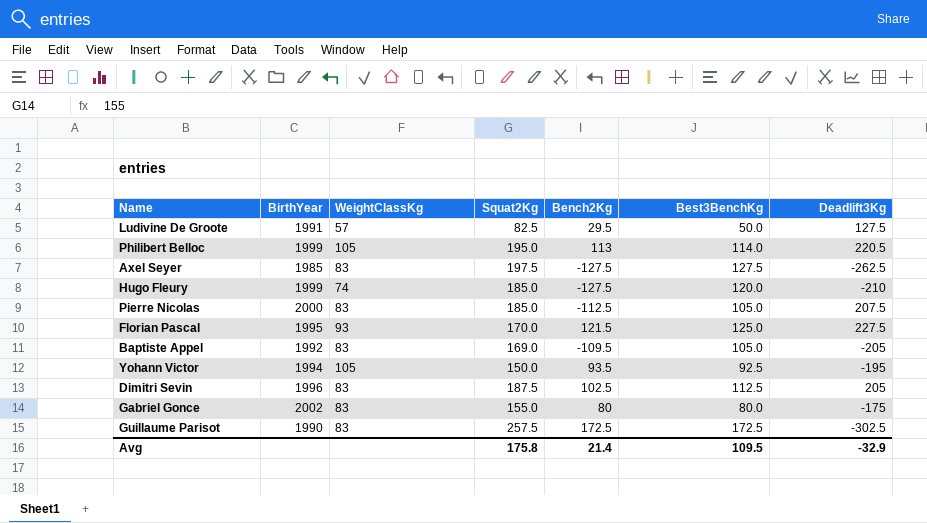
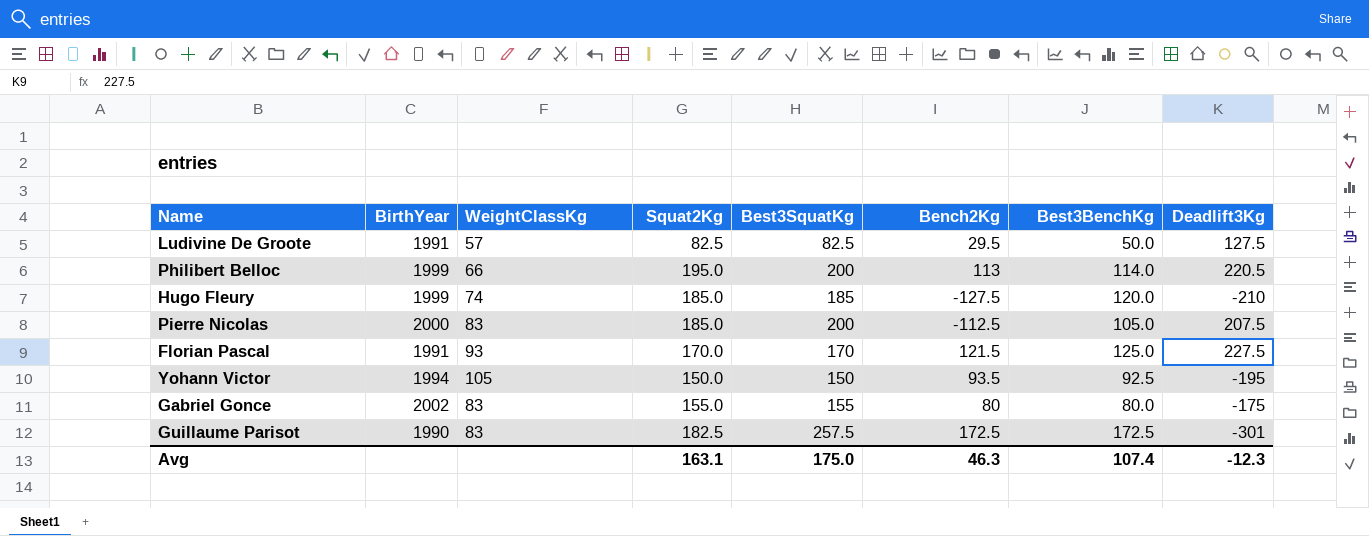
column Best3SquatKg | position: none -> 5
row Axel Seyer: 1985 | 83 | 197.5 | -127.5 | 127.5 | -262.5 -> none
row Baptiste Appel: 1992 | 83 | 169.0 | -109.5 | 105.0 | -205 -> none
row Dimitri Sevin: 1996 | 83 | 187.5 | 102.5 | 112.5 | 205 -> none
Philibert Belloc | WeightClassKg: 105 -> 66
Florian Pascal | BirthYear: 1995 -> 1991
Guillaume Parisot | Squat2Kg: 257.5 -> 182.5
Guillaume Parisot | Deadlift3Kg: -302.5 -> -301
Avg | Squat2Kg: 175.8 -> 163.1
Avg | Bench2Kg: 21.4 -> 46.3
Avg | Best3BenchKg: 109.5 -> 107.4
Avg | Deadlift3Kg: -32.9 -> -12.3

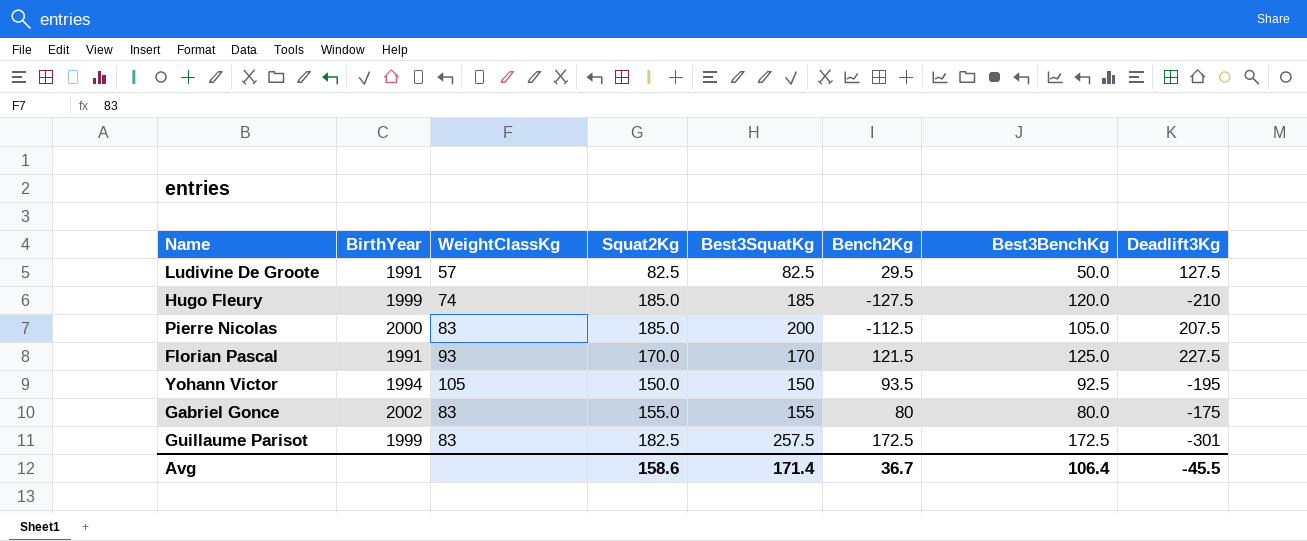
row Philibert Belloc: 1999 | 66 | 195.0 | 200 | 113 | 114.0 | 220.5 -> none
Guillaume Parisot | BirthYear: 1990 -> 1999
Avg | Squat2Kg: 163.1 -> 158.6
Avg | Best3SquatKg: 175.0 -> 171.4
Avg | Bench2Kg: 46.3 -> 36.7
Avg | Best3BenchKg: 107.4 -> 106.4
Avg | Deadlift3Kg: -12.3 -> -45.5

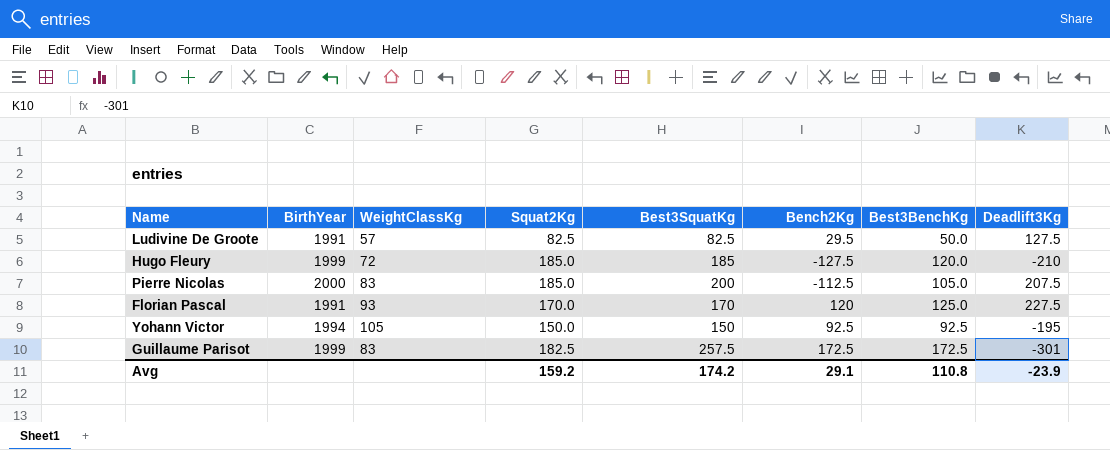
row Gabriel Gonce: 2002 | 83 | 155.0 | 155 | 80 | 80.0 | -175 -> none
Hugo Fleury | WeightClassKg: 74 -> 72
Florian Pascal | Bench2Kg: 121.5 -> 120
Yohann Victor | Bench2Kg: 93.5 -> 92.5
Avg | Squat2Kg: 158.6 -> 159.2
Avg | Best3SquatKg: 171.4 -> 174.2
Avg | Bench2Kg: 36.7 -> 29.1
Avg | Best3BenchKg: 106.4 -> 110.8
Avg | Deadlift3Kg: -45.5 -> -23.9

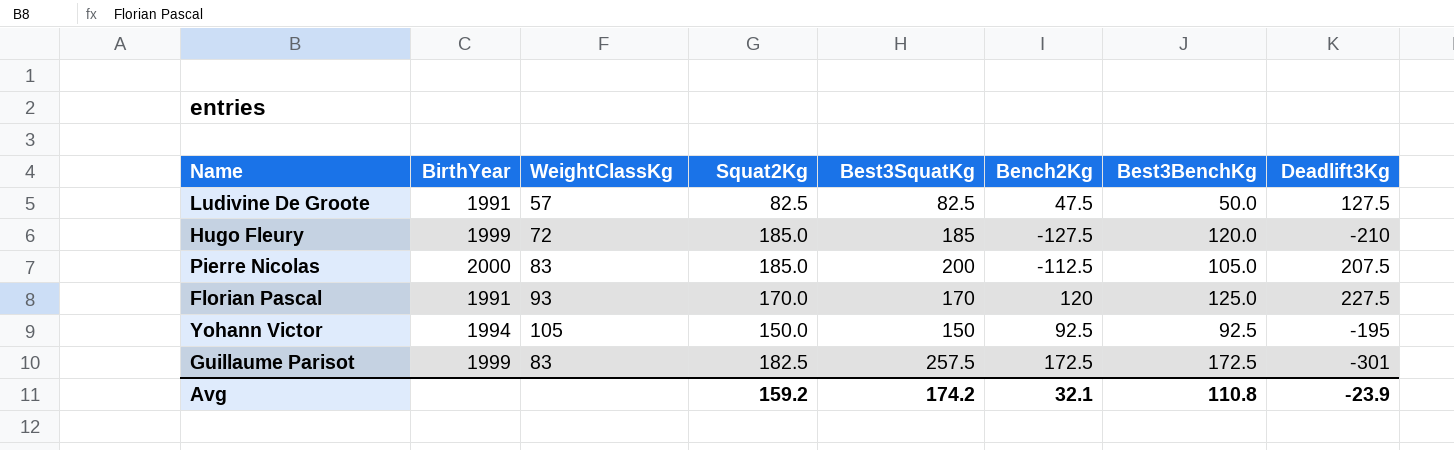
Ludivine De Groote | Bench2Kg: 29.5 -> 47.5
Avg | Bench2Kg: 29.1 -> 32.1

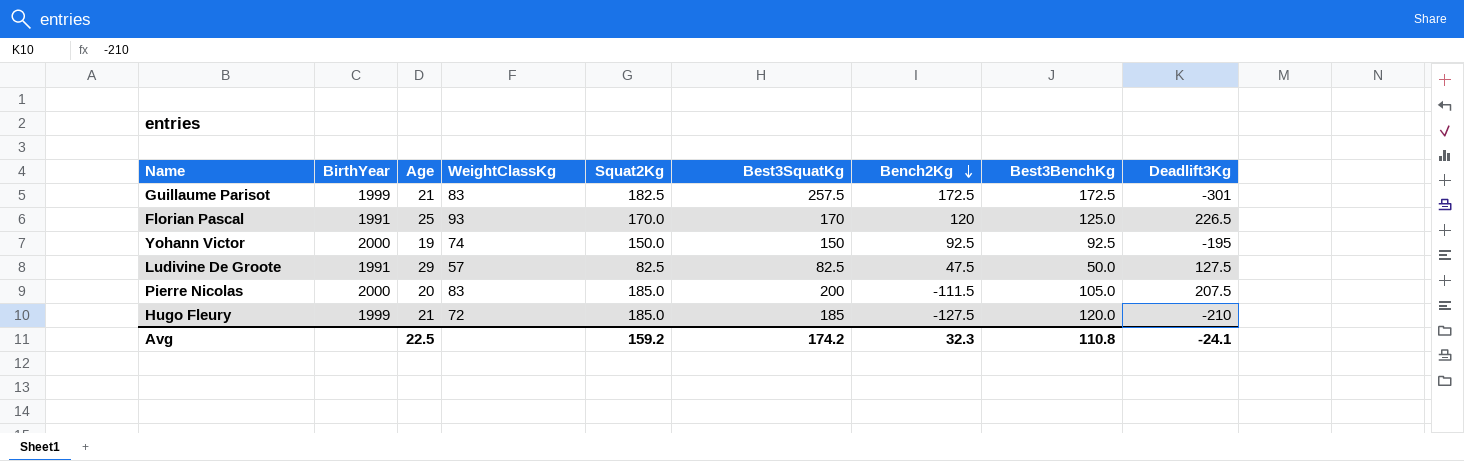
row order: none -> Bench2Kg descending
column Age | position: none -> 3
Florian Pascal | Deadlift3Kg: 227.5 -> 226.5
Yohann Victor | BirthYear: 1994 -> 2000
Yohann Victor | WeightClassKg: 105 -> 74
Pierre Nicolas | Bench2Kg: -112.5 -> -111.5
Avg | Bench2Kg: 32.1 -> 32.3
Avg | Deadlift3Kg: -23.9 -> -24.1

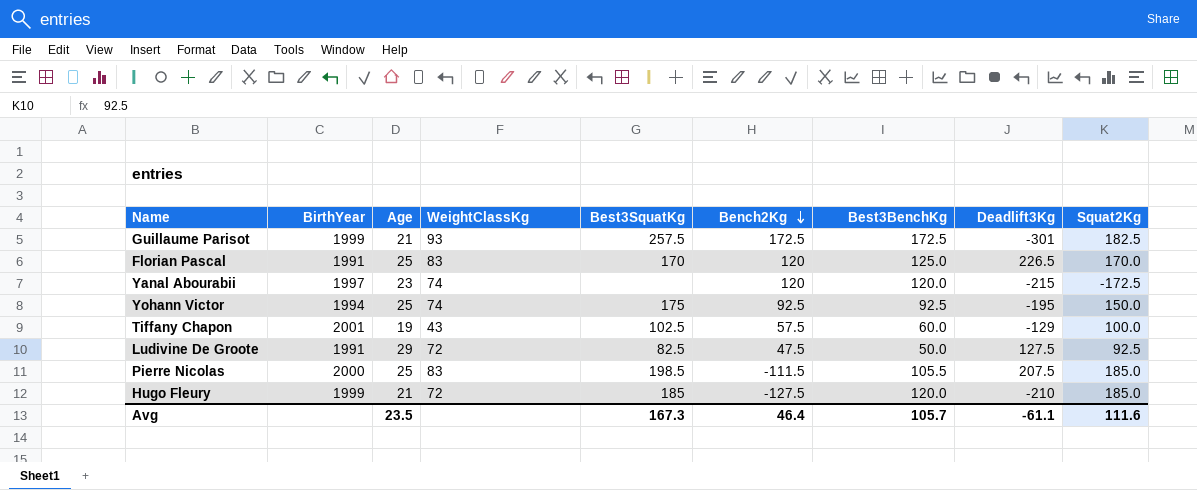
column Squat2Kg | position: 5 -> 9
Guillaume Parisot | WeightClassKg: 83 -> 93
Florian Pascal | WeightClassKg: 93 -> 83
row Yanal Abourabii: none -> 1997 | 23 | 74 | none | 120 | 120.0 | -215 | -172.5
Yohann Victor | BirthYear: 2000 -> 1994
Yohann Victor | Age: 19 -> 25
Yohann Victor | Best3SquatKg: 150 -> 175
row Tiffany Chapon: none -> 2001 | 19 | 43 | 102.5 | 57.5 | 60.0 | -129 | 100.0
Ludivine De Groote | WeightClassKg: 57 -> 72
Ludivine De Groote | Squat2Kg: 82.5 -> 92.5
Pierre Nicolas | Age: 20 -> 25
Pierre Nicolas | Best3SquatKg: 200 -> 198.5
Pierre Nicolas | Best3BenchKg: 105.0 -> 105.5
Avg | Age: 22.5 -> 23.5
Avg | Best3SquatKg: 174.2 -> 167.3
Avg | Bench2Kg: 32.3 -> 46.4
Avg | Best3BenchKg: 110.8 -> 105.7
Avg | Deadlift3Kg: -24.1 -> -61.1
Avg | Squat2Kg: 159.2 -> 111.6

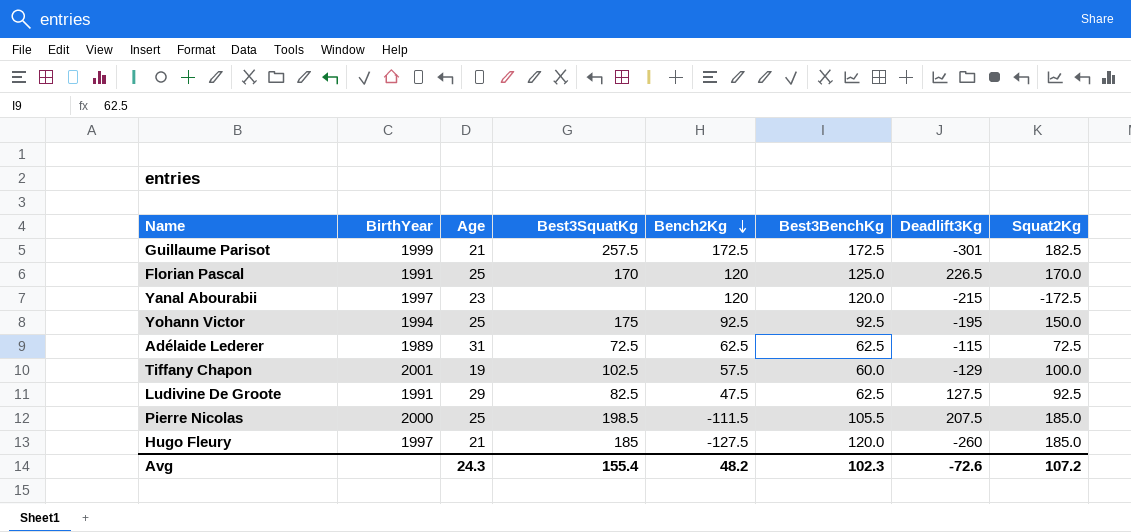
column WeightClassKg | position: 4 -> none
row Adélaide Lederer: none -> 1989 | 31 | 72.5 | 62.5 | 62.5 | -115 | 72.5
Ludivine De Groote | Best3BenchKg: 50.0 -> 62.5
Hugo Fleury | BirthYear: 1999 -> 1997
Hugo Fleury | Deadlift3Kg: -210 -> -260
Avg | Age: 23.5 -> 24.3
Avg | Best3SquatKg: 167.3 -> 155.4
Avg | Bench2Kg: 46.4 -> 48.2
Avg | Best3BenchKg: 105.7 -> 102.3
Avg | Deadlift3Kg: -61.1 -> -72.6
Avg | Squat2Kg: 111.6 -> 107.2

